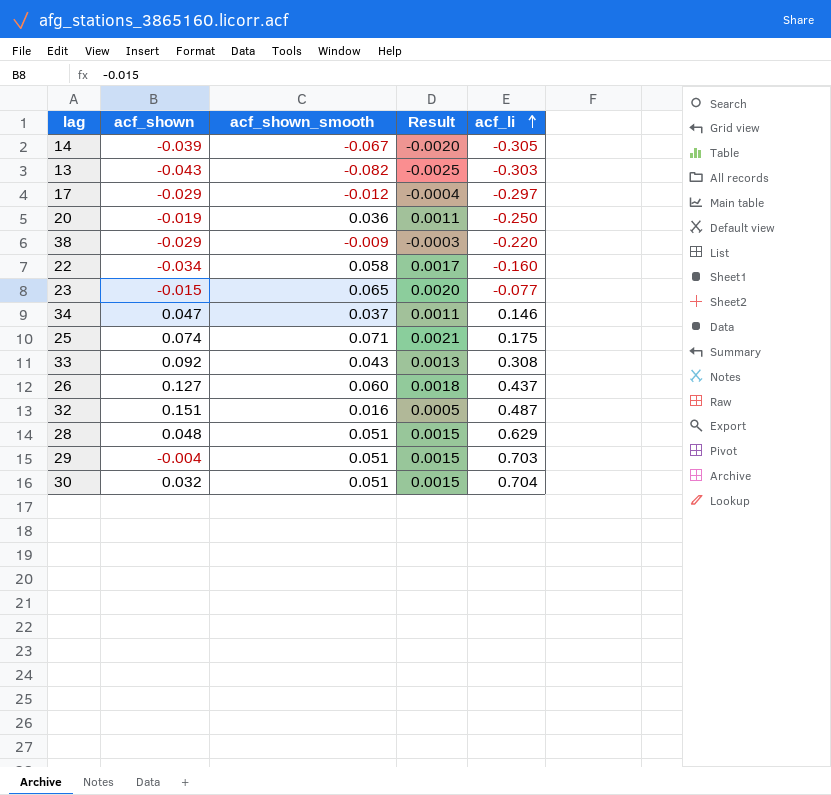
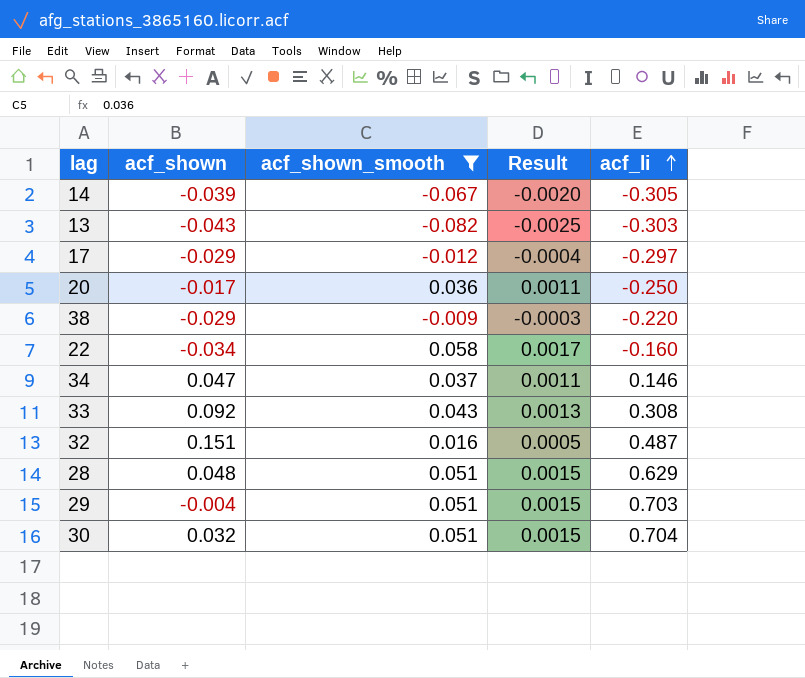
filter: none -> acf_shown_smooth <= 0.058
20 | acf_shown: -0.019 -> -0.017

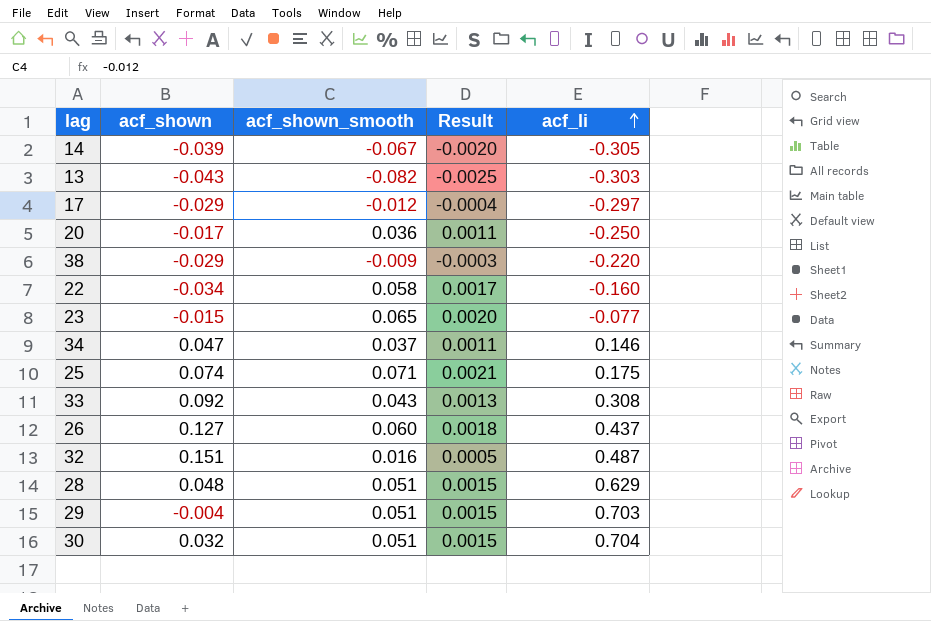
filter: acf_shown_smooth <= 0.058 -> none

